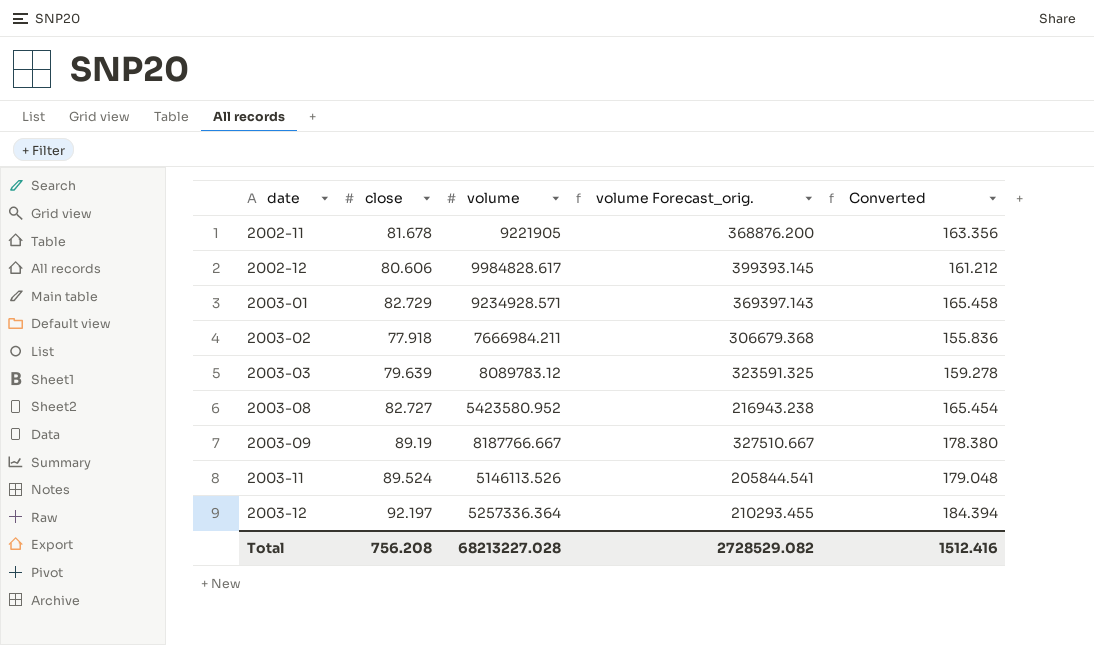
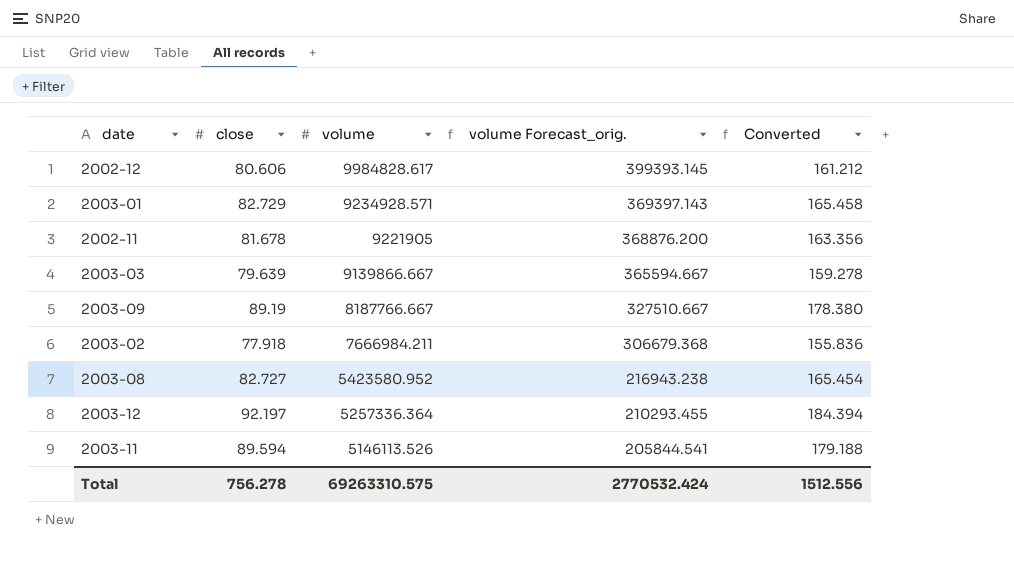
row order: date ascending -> volume descending
2003-03 | volume: 8089783.12 -> 9139866.667
2003-03 | volume Forecast_orig.: 323591.325 -> 365594.667
2003-11 | close: 89.524 -> 89.594
2003-11 | Converted: 179.048 -> 179.188
Total | close: 756.208 -> 756.278
Total | volume: 68213227.028 -> 69263310.575
Total | volume Forecast_orig.: 2728529.082 -> 2770532.424
Total | Converted: 1512.416 -> 1512.556

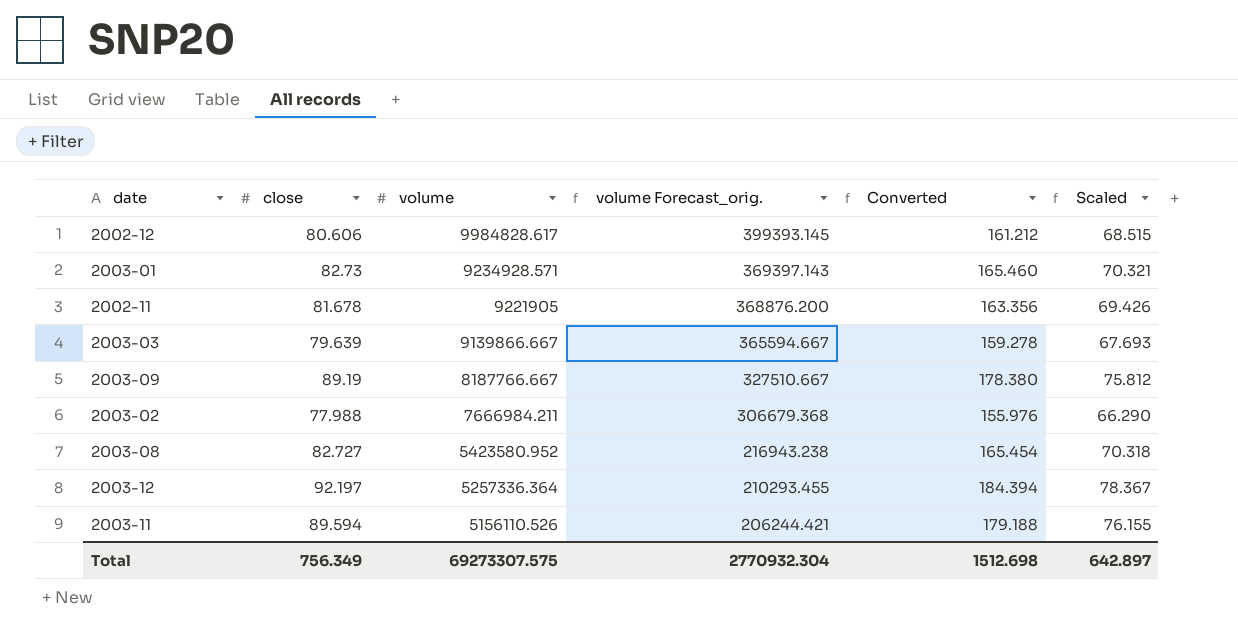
column Scaled | formula: none -> [close] * 0.85
2003-01 | close: 82.729 -> 82.73
2003-01 | Converted: 165.458 -> 165.460
2003-02 | close: 77.918 -> 77.988
2003-02 | Converted: 155.836 -> 155.976
2003-11 | volume: 5146113.526 -> 5156110.526
2003-11 | volume Forecast_orig.: 205844.541 -> 206244.421
Total | close: 756.278 -> 756.349
Total | volume: 69263310.575 -> 69273307.575
Total | volume Forecast_orig.: 2770532.424 -> 2770932.304
Total | Converted: 1512.556 -> 1512.698

